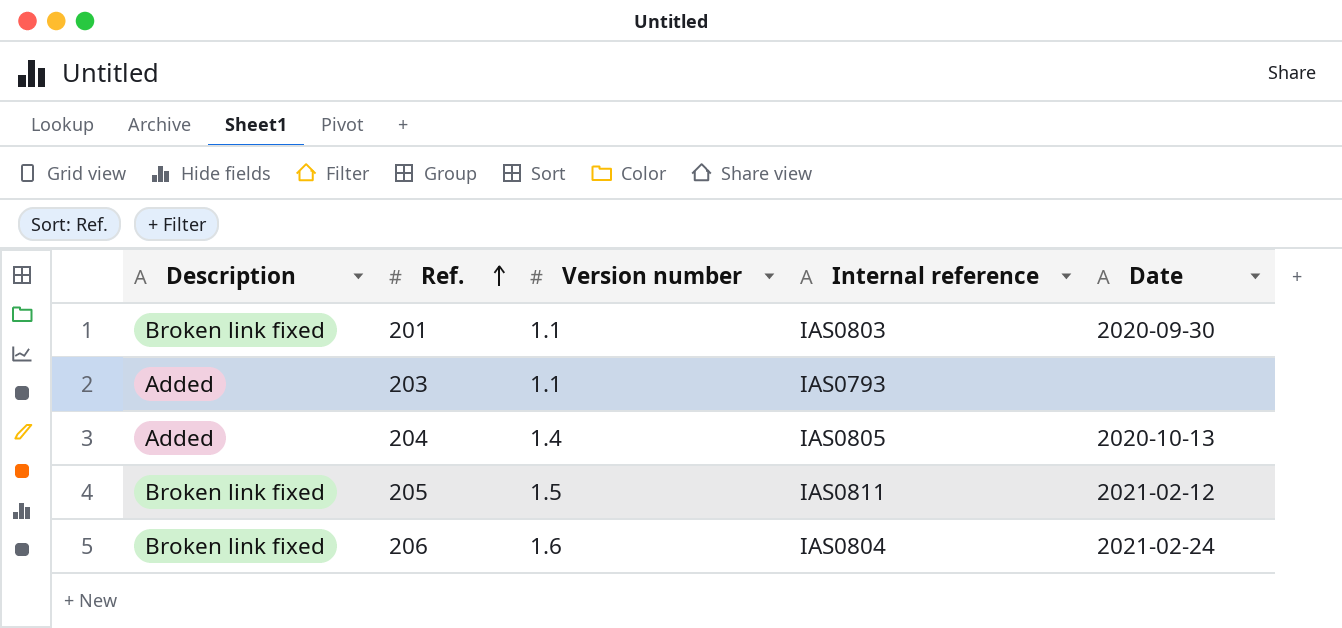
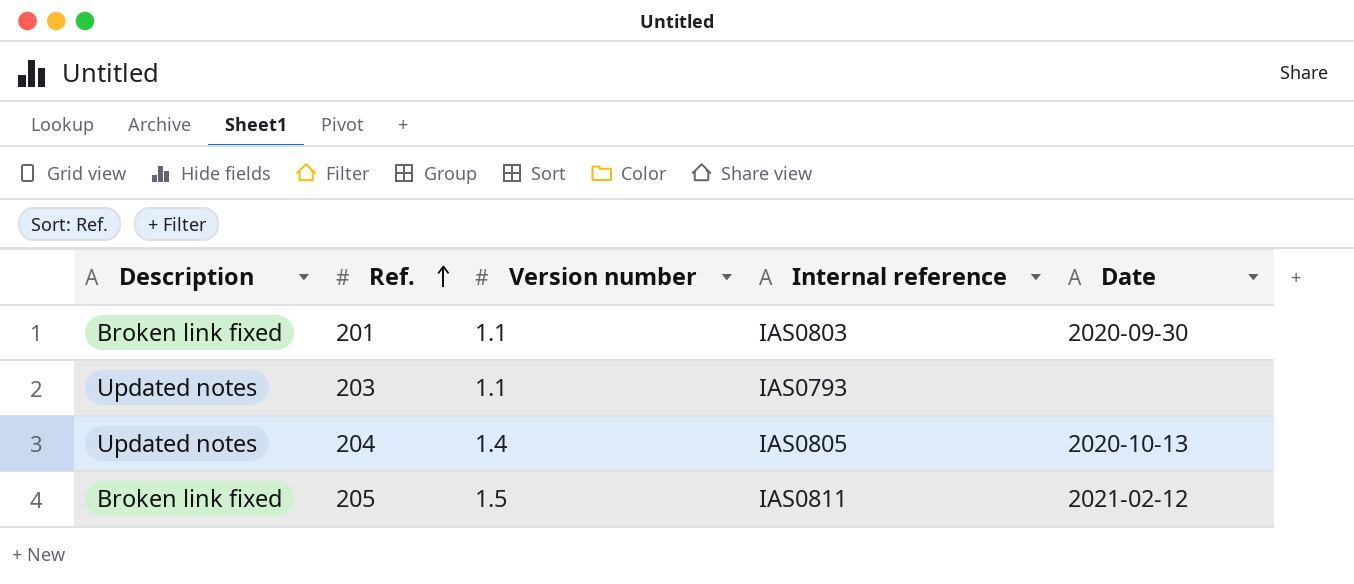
row 206: Broken link fixed | 1.6 | IAS0804 | 2021-02-24 -> none
203 | Description: Added -> Updated notes
204 | Description: Added -> Updated notes

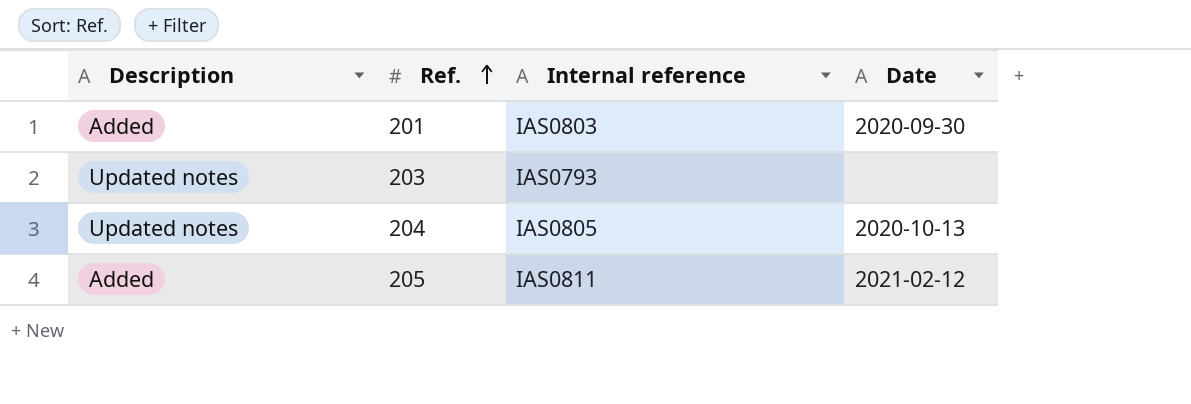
column Version number | position: 3 -> none
201 | Description: Broken link fixed -> Added
205 | Description: Broken link fixed -> Added

